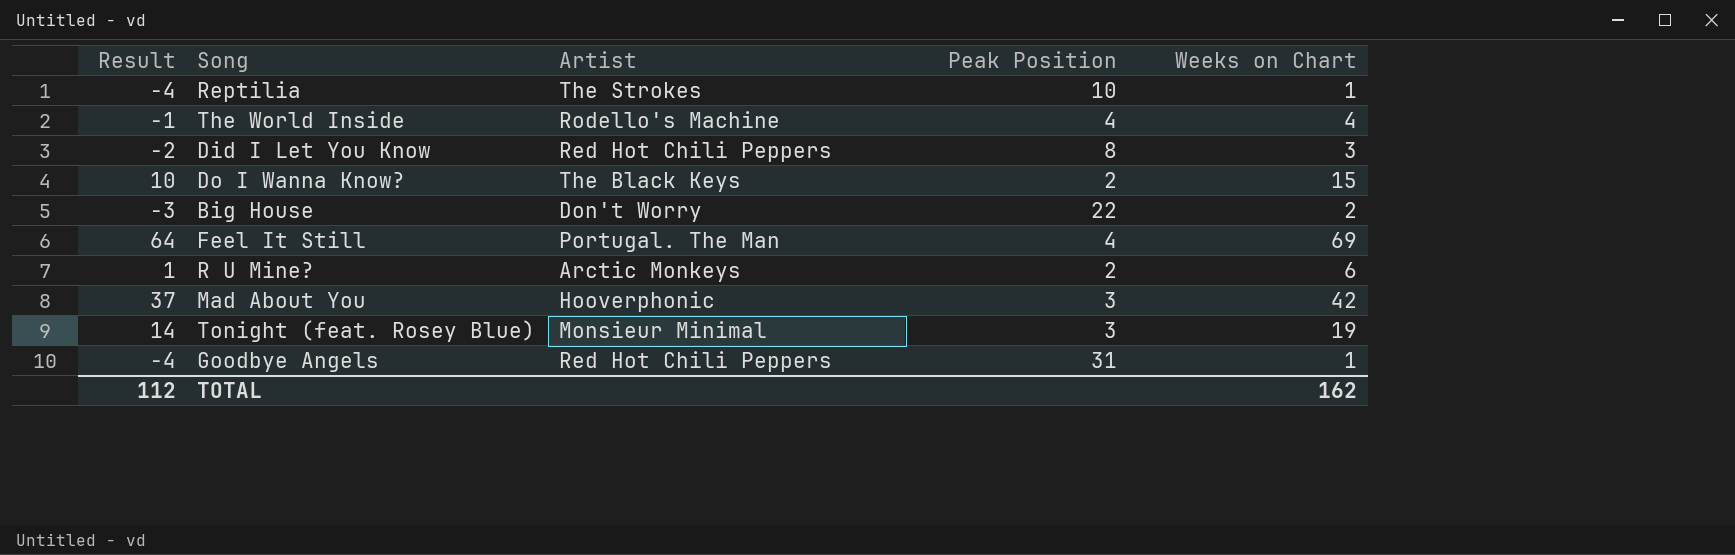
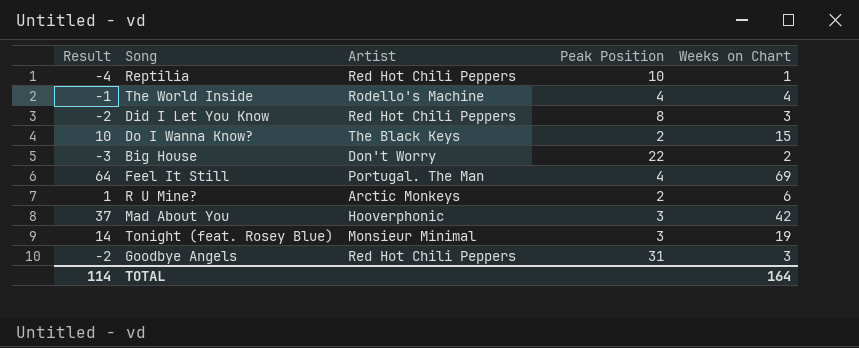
Reptilia | Artist: The Strokes -> Red Hot Chili Peppers
Goodbye Angels | Result: -4 -> -2
Goodbye Angels | Weeks on Chart: 1 -> 3
TOTAL | Result: 112 -> 114
TOTAL | Weeks on Chart: 162 -> 164

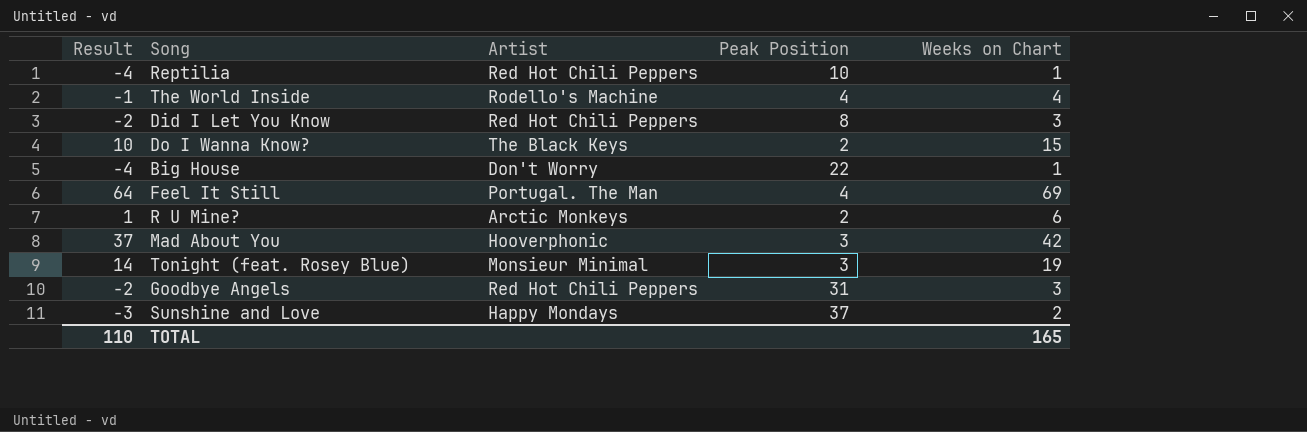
Big House | Result: -3 -> -4
Big House | Weeks on Chart: 2 -> 1
row Sunshine and Love: none -> -3 | Happy Mondays | 37 | 2
TOTAL | Result: 114 -> 110
TOTAL | Weeks on Chart: 164 -> 165

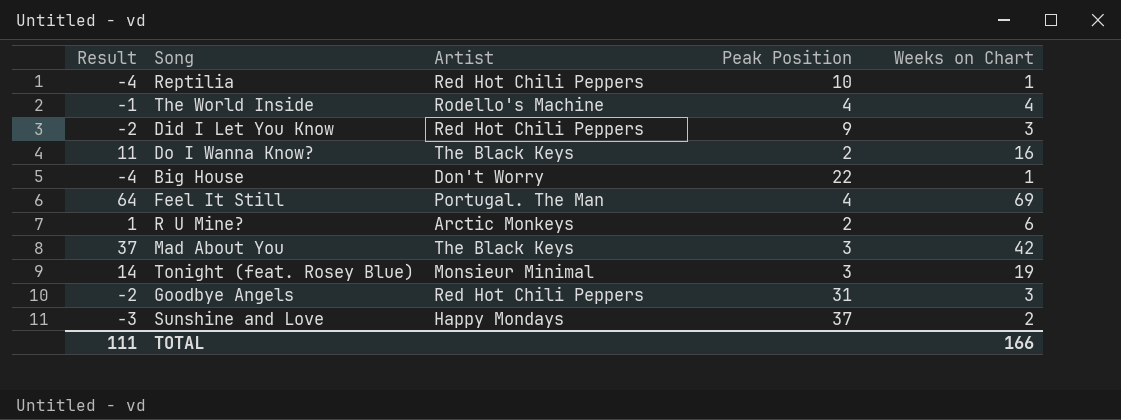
Did I Let You Know | Peak Position: 8 -> 9
Do I Wanna Know? | Result: 10 -> 11
Do I Wanna Know? | Weeks on Chart: 15 -> 16
Mad About You | Artist: Hooverphonic -> The Black Keys
TOTAL | Result: 110 -> 111
TOTAL | Weeks on Chart: 165 -> 166

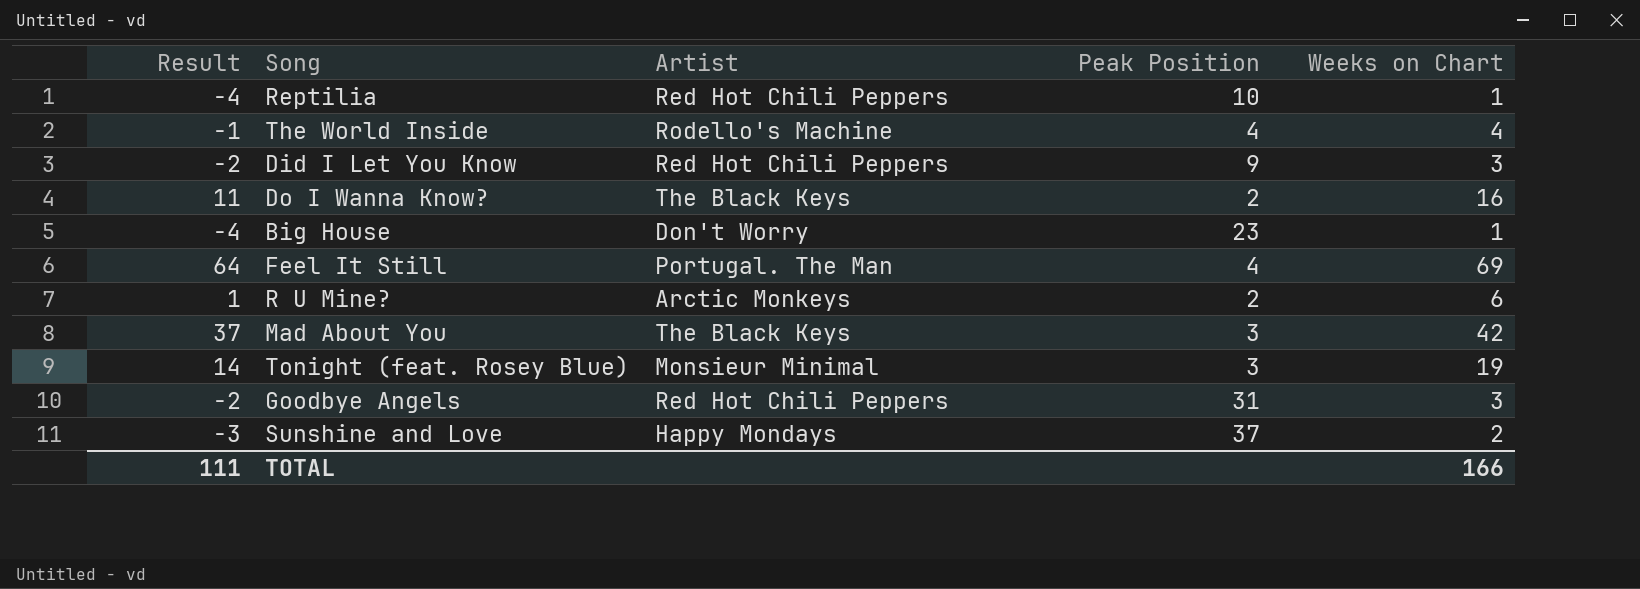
Big House | Peak Position: 22 -> 23

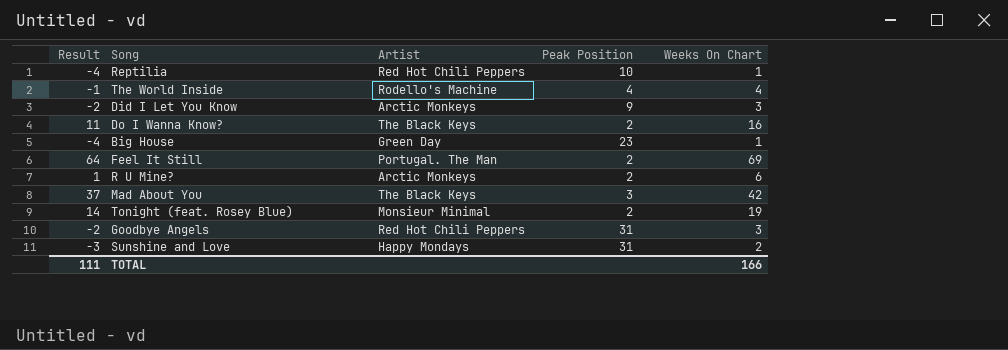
column name: Weeks on Chart -> Weeks On Chart
Did I Let You Know | Artist: Red Hot Chili Peppers -> Arctic Monkeys
Big House | Artist: Don't Worry -> Green Day
Feel It Still | Peak Position: 4 -> 2
Tonight (feat. Rosey Blue) | Peak Position: 3 -> 2
Sunshine and Love | Peak Position: 37 -> 31

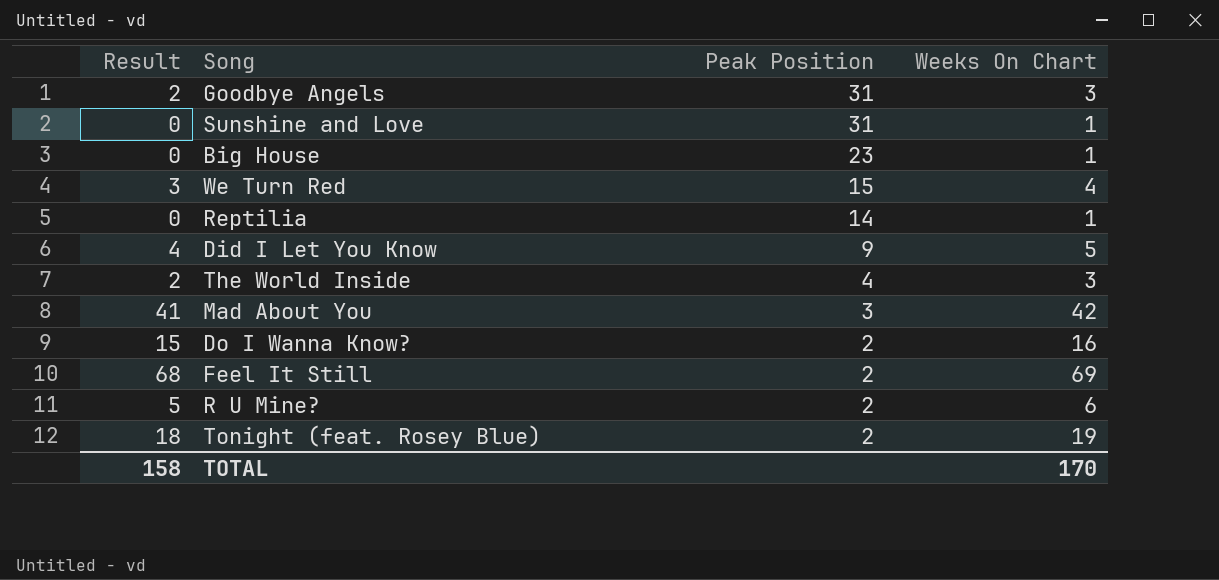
row order: none -> Peak Position descending
column Artist | position: 3 -> none
column Result | formula: [Weeks On Chart] - 5 -> [Weeks On Chart] - 1
Sunshine and Love | Weeks On Chart: 2 -> 1
row We Turn Red: none -> 3 | 15 | 4
Reptilia | Peak Position: 10 -> 14
Did I Let You Know | Weeks On Chart: 3 -> 5
The World Inside | Weeks On Chart: 4 -> 3
TOTAL | Result: 111 -> 158
TOTAL | Weeks On Chart: 166 -> 170

